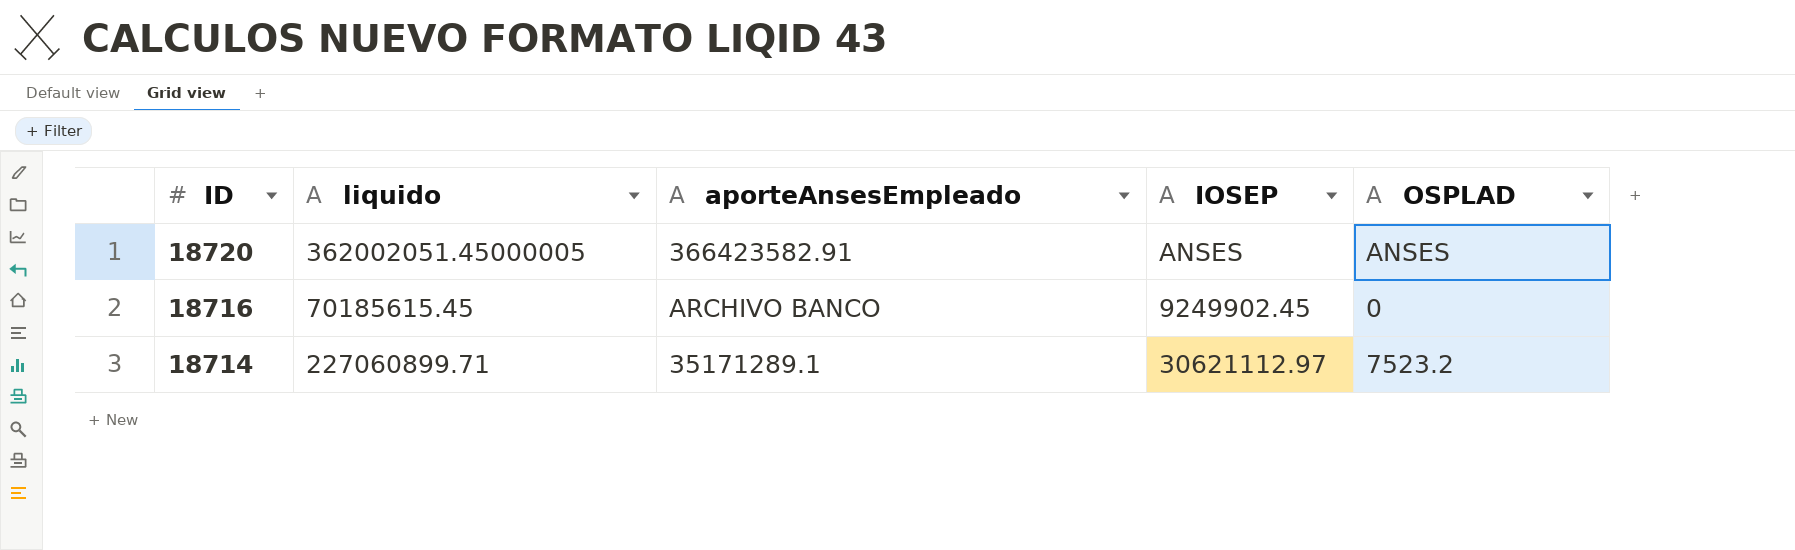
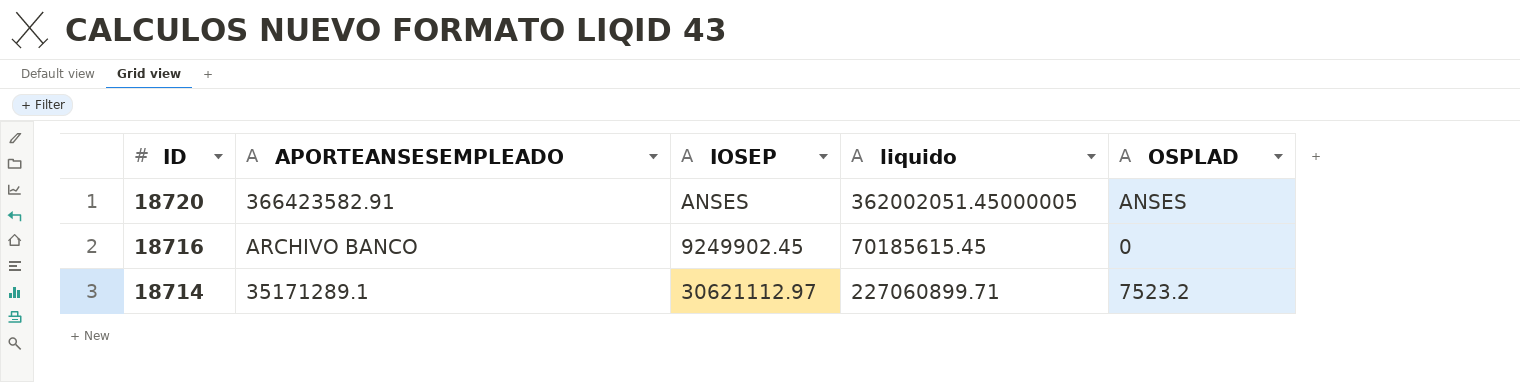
column name: aporteAnsesEmpleado -> APORTEANSESEMPLEADO
column liquido | position: 2 -> 4

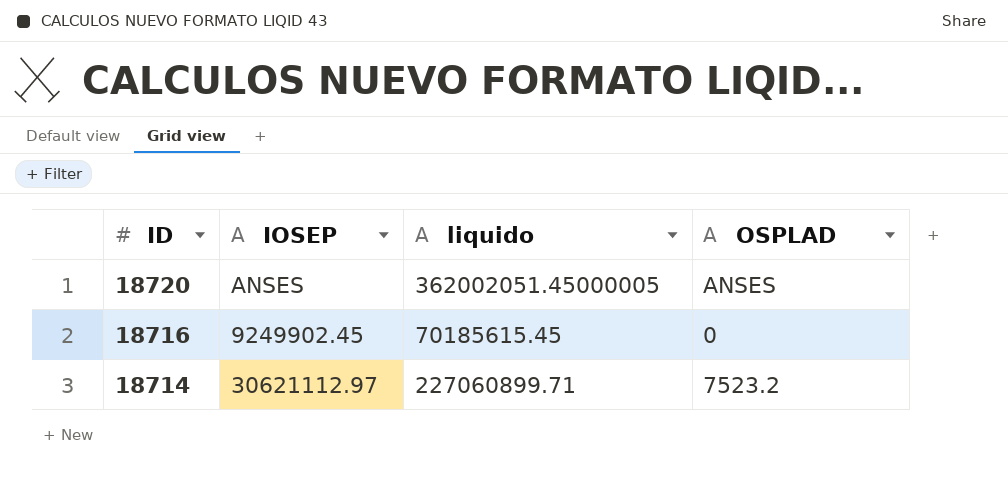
column APORTEANSESEMPLEADO | position: 2 -> none

